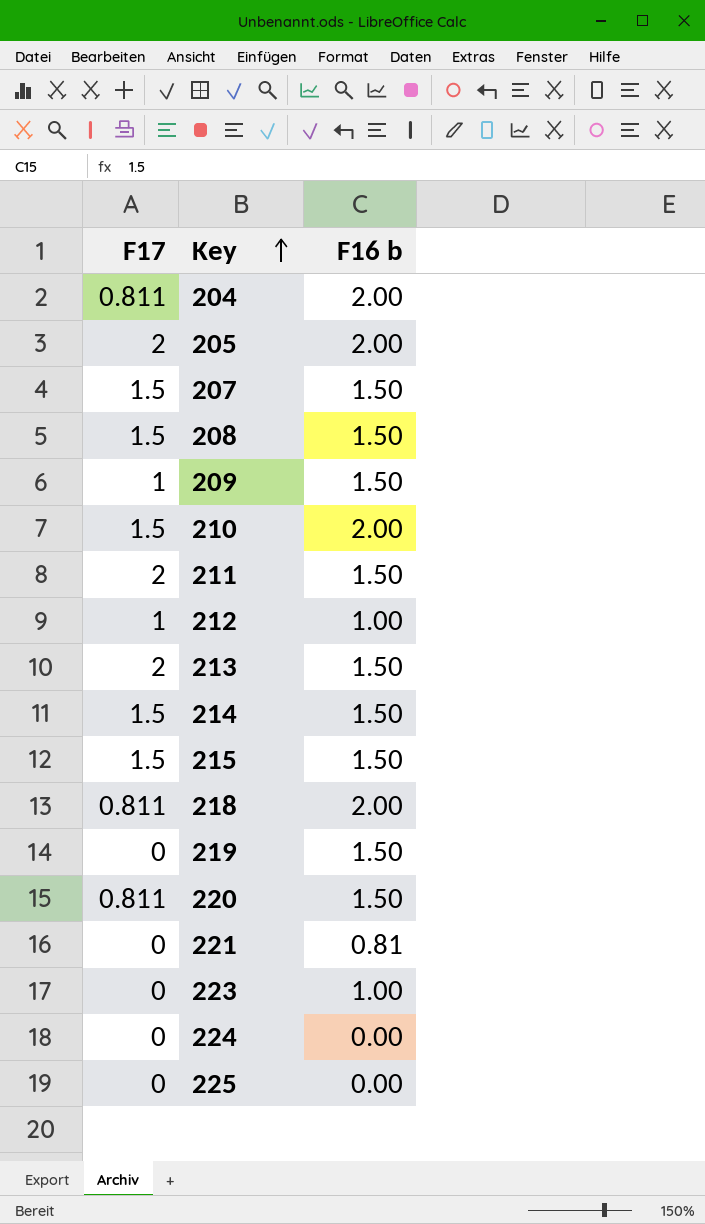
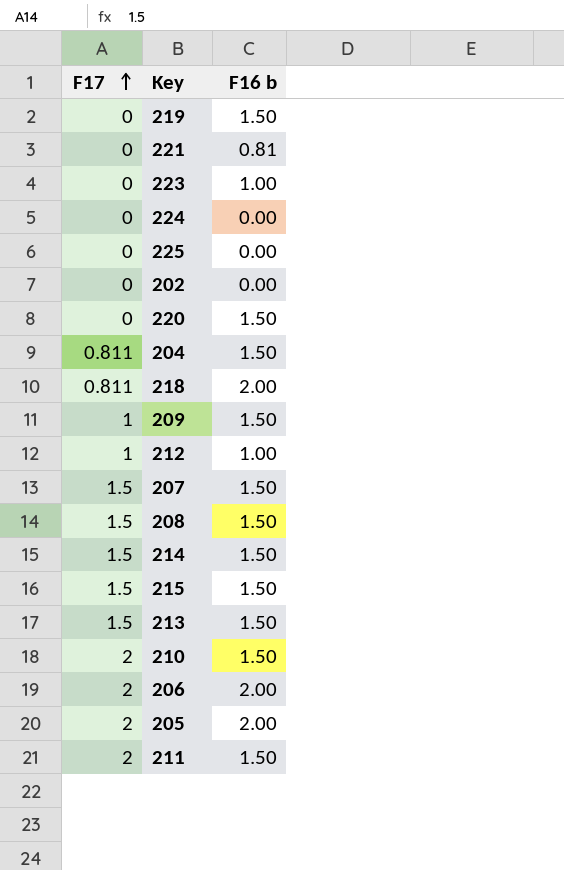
row order: Key ascending -> F17 ascending
row 202: none -> 0 | 0.00
220 | F17: 0.811 -> 0
204 | F16 b: 2.00 -> 1.50
213 | F17: 2 -> 1.5
210 | F17: 1.5 -> 2
210 | F16 b: 2.00 -> 1.50
row 206: none -> 2 | 2.00

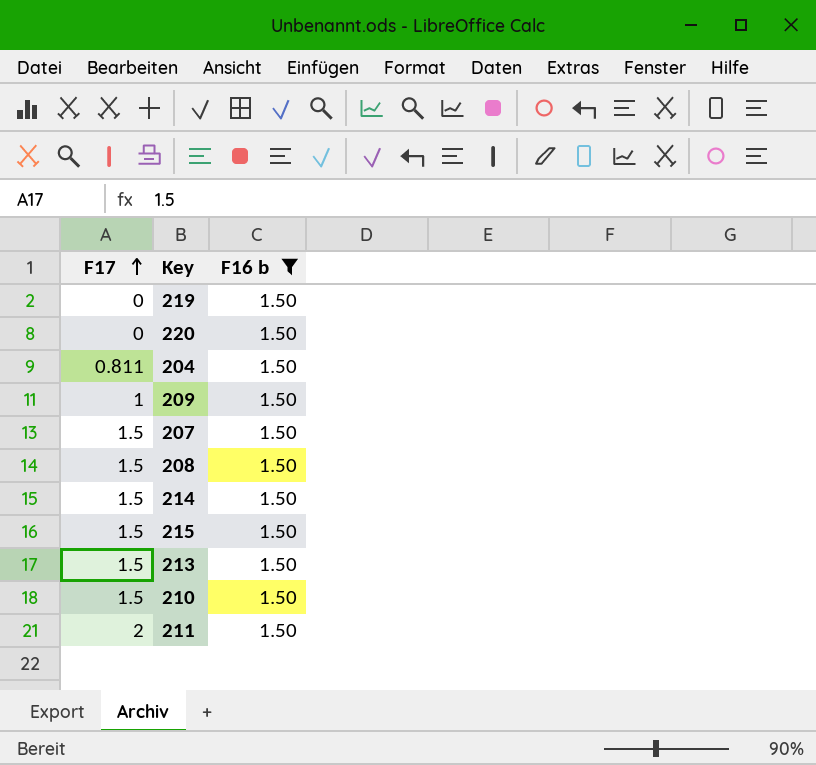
filter: none -> F16 b = 1.50
210 | F17: 2 -> 1.5

